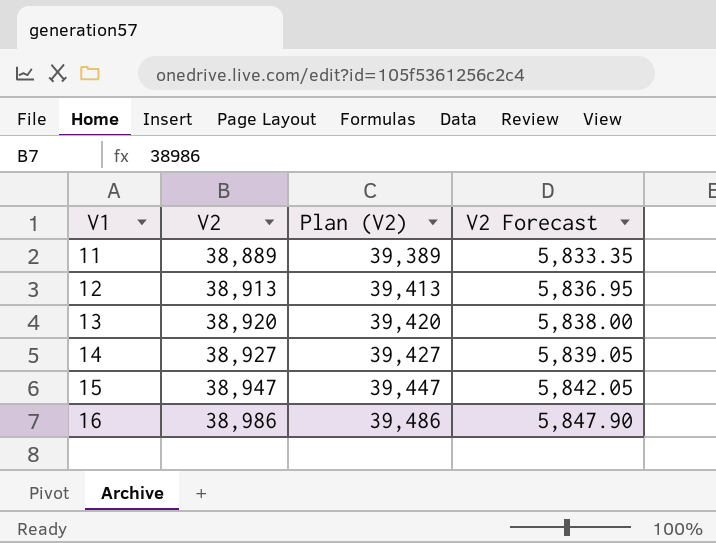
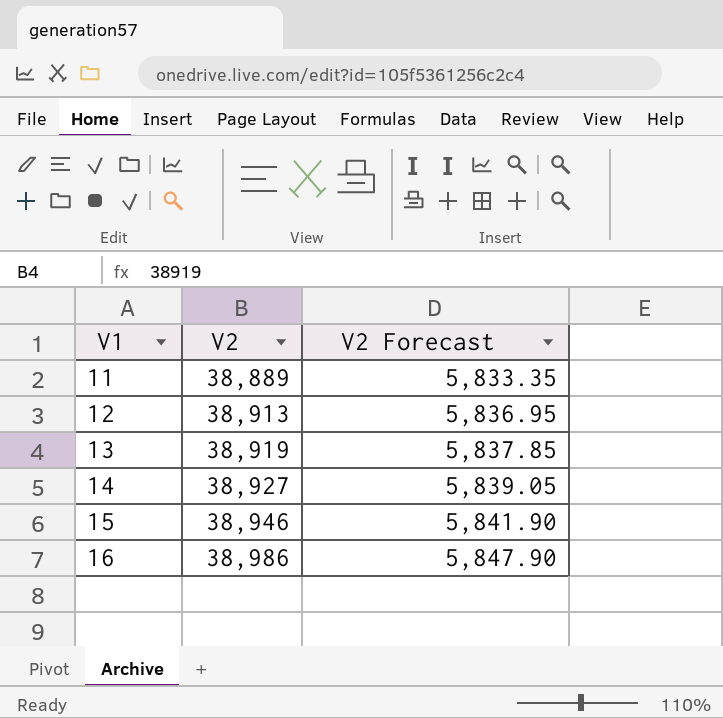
column Plan (V2) | formula: [V2] + 500 -> none
13 | V2: 38,920 -> 38,919
13 | V2 Forecast: 5,838.00 -> 5,837.85
15 | V2: 38,947 -> 38,946
15 | V2 Forecast: 5,842.05 -> 5,841.90

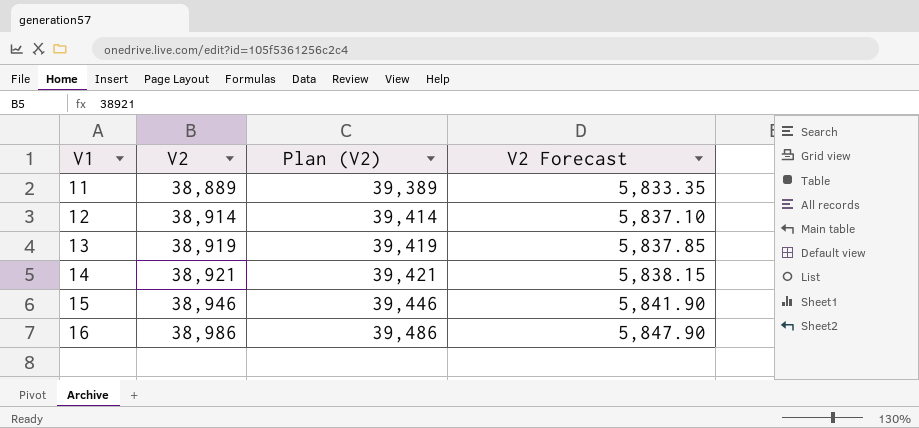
column Plan (V2) | formula: none -> [V2] + 500
12 | V2: 38,913 -> 38,914
12 | V2 Forecast: 5,836.95 -> 5,837.10
14 | V2: 38,927 -> 38,921
14 | V2 Forecast: 5,839.05 -> 5,838.15

